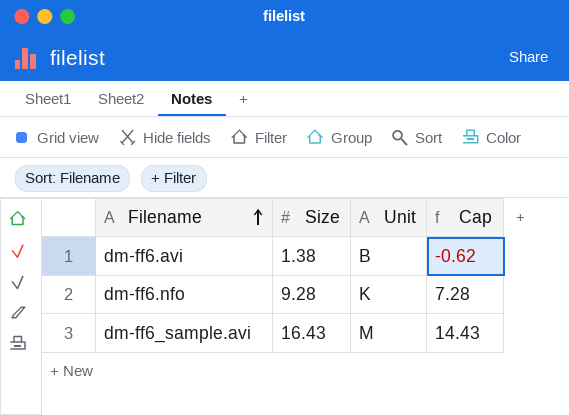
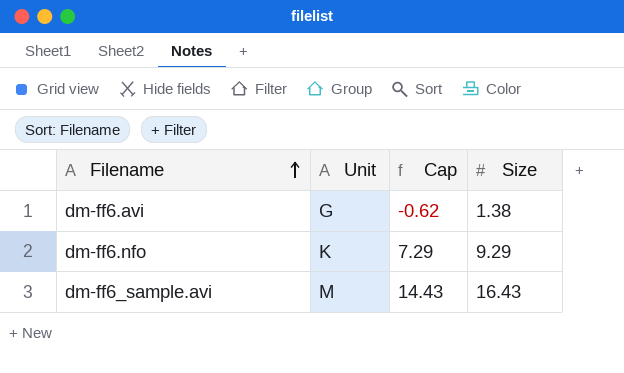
column Size | position: 2 -> 4
dm-ff6.avi | Unit: B -> G
dm-ff6.nfo | Cap: 7.28 -> 7.29
dm-ff6.nfo | Size: 9.28 -> 9.29

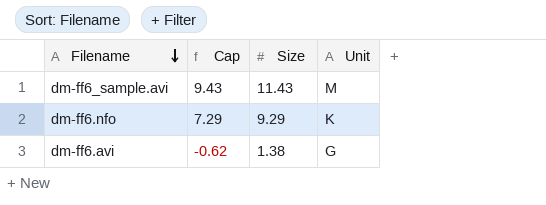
row order: Filename ascending -> Filename descending
column Unit | position: 2 -> 4
dm-ff6_sample.avi | Cap: 14.43 -> 9.43
dm-ff6_sample.avi | Size: 16.43 -> 11.43

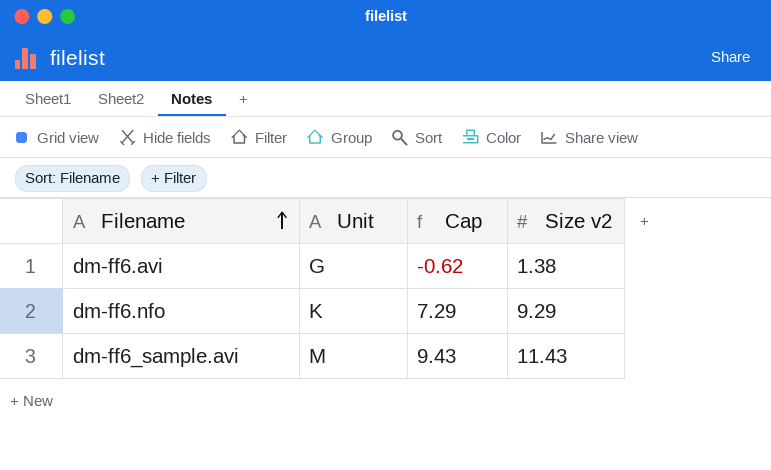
row order: Filename descending -> Filename ascending
column Unit | position: 4 -> 2
column name: Size -> Size v2

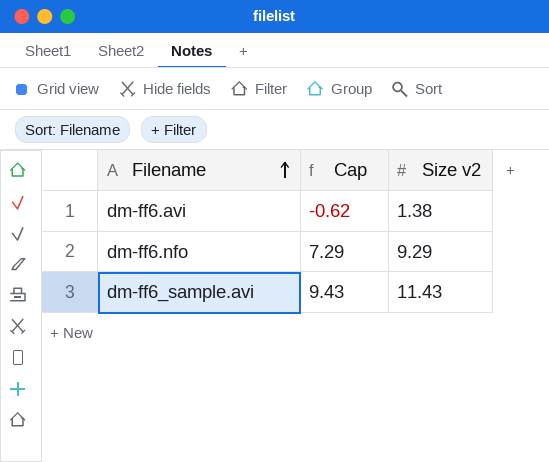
column Unit | position: 2 -> none

